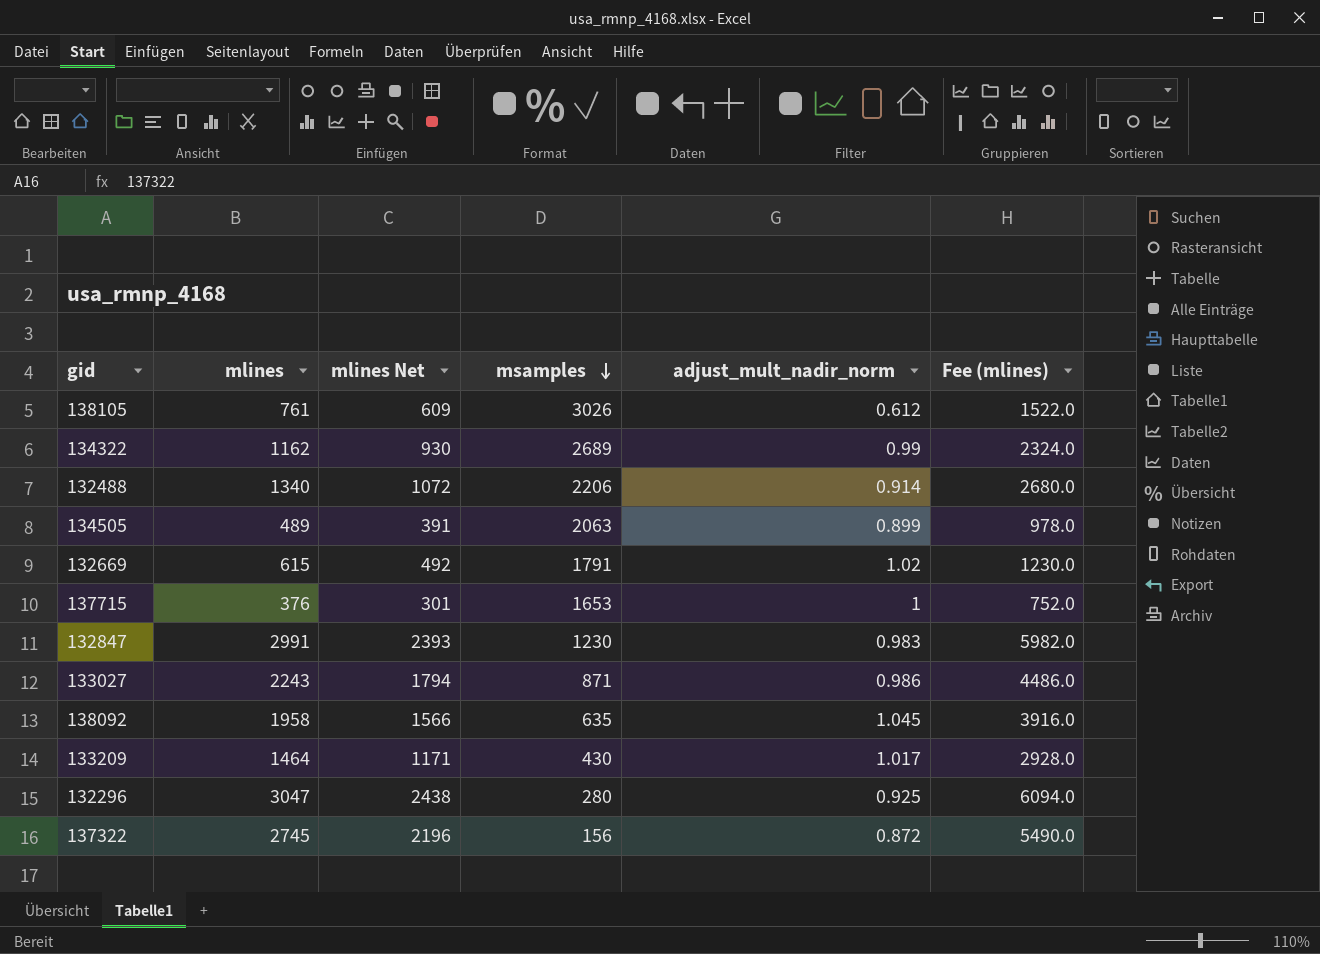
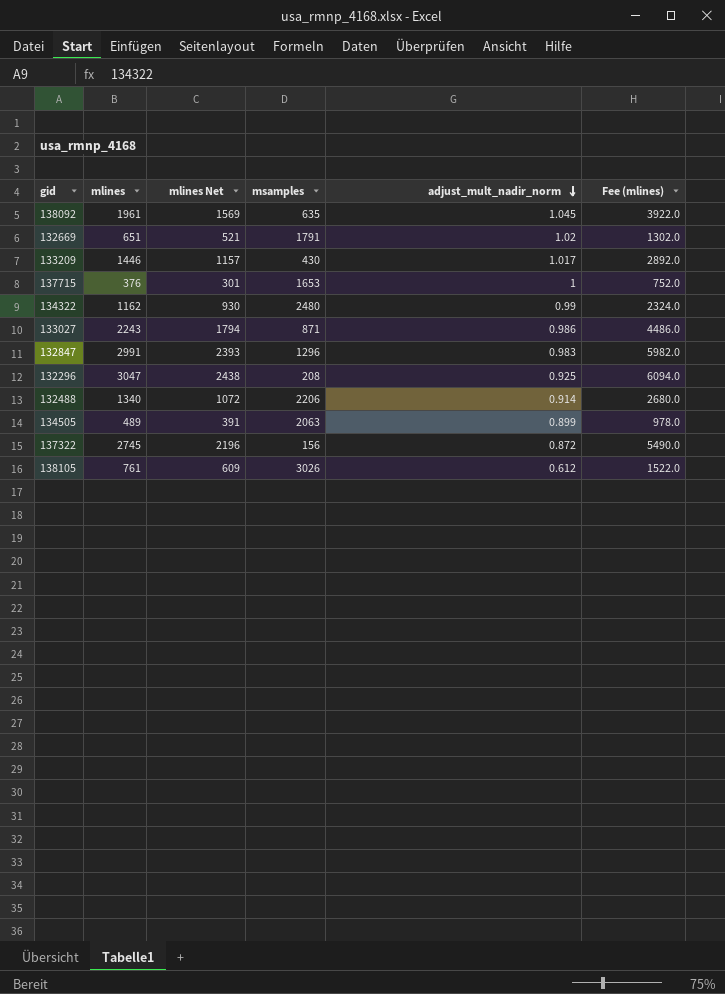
row order: msamples descending -> adjust_mult_nadir_norm descending
138092 | mlines: 1958 -> 1961
138092 | mlines Net: 1566 -> 1569
138092 | Fee (mlines): 3916.0 -> 3922.0
132669 | mlines: 615 -> 651
132669 | mlines Net: 492 -> 521
132669 | Fee (mlines): 1230.0 -> 1302.0
133209 | mlines: 1464 -> 1446
133209 | mlines Net: 1171 -> 1157
133209 | Fee (mlines): 2928.0 -> 2892.0
134322 | msamples: 2689 -> 2480
132847 | msamples: 1230 -> 1296
132296 | msamples: 280 -> 208

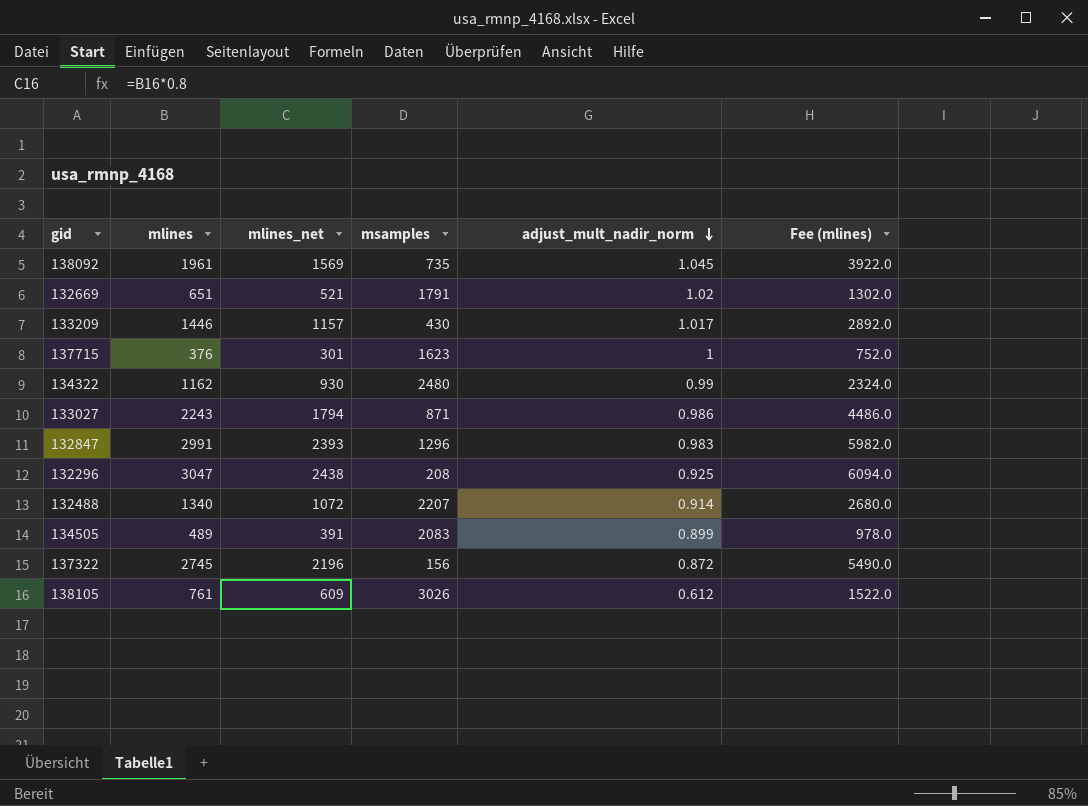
column name: mlines Net -> mlines_net
138092 | msamples: 635 -> 735
137715 | msamples: 1653 -> 1623
132488 | msamples: 2206 -> 2207
134505 | msamples: 2063 -> 2083

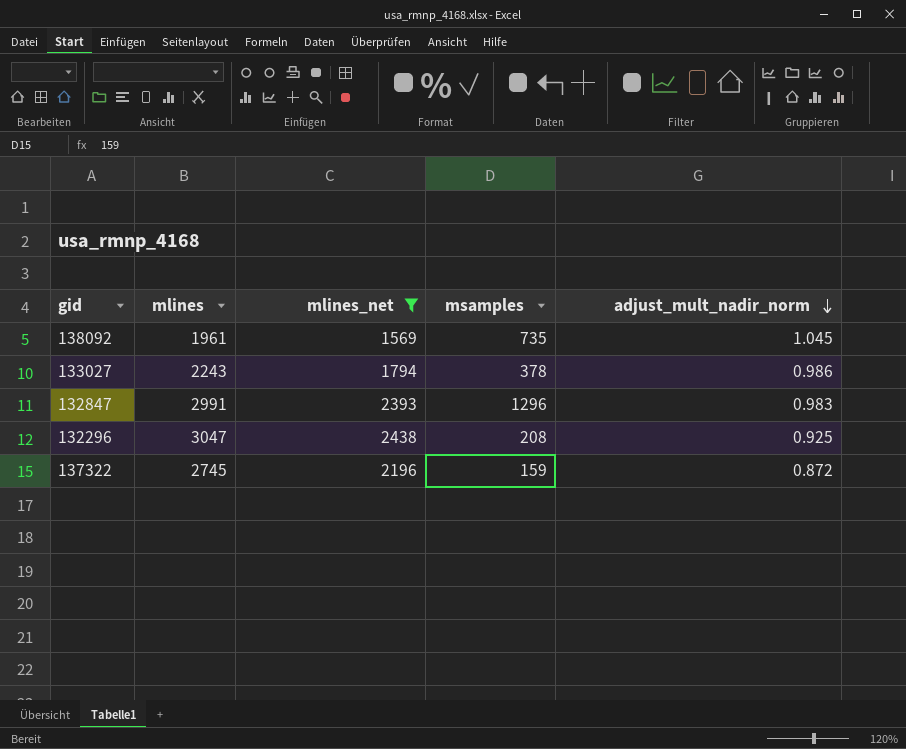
filter: none -> mlines_net >= 1569
column Fee (mlines) | formula: [mlines] * 2 -> none
133027 | msamples: 871 -> 378
137322 | msamples: 156 -> 159

